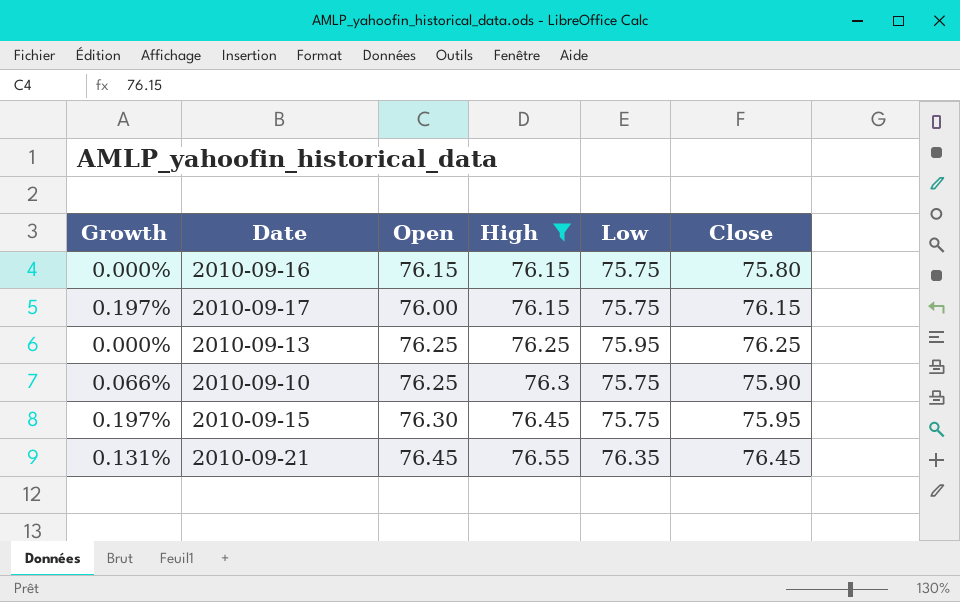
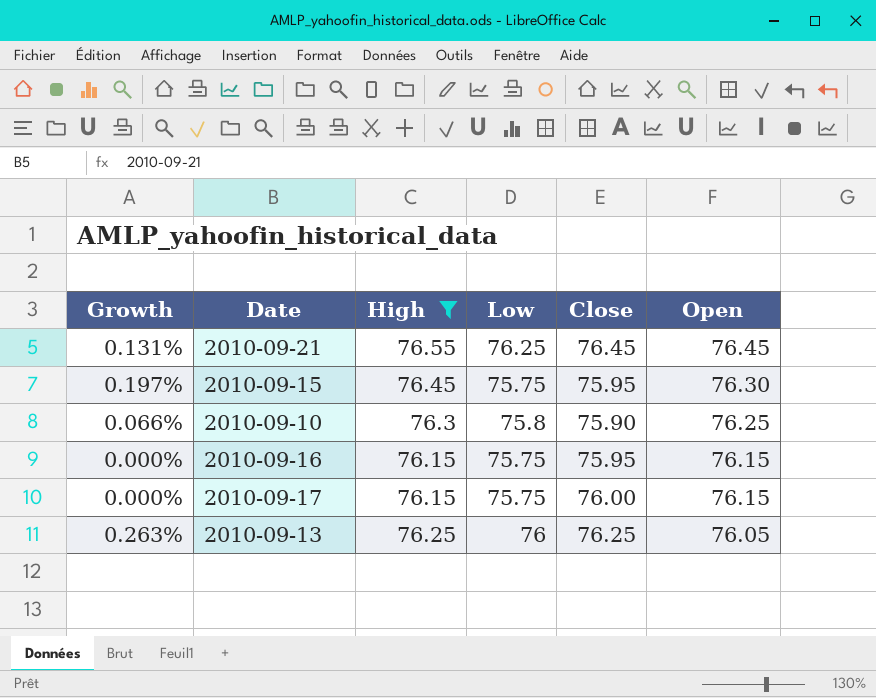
row order: High ascending -> Open descending
column Open | position: 3 -> 6
2010-09-21 | Low: 76.35 -> 76.25
2010-09-10 | Low: 75.75 -> 75.8
2010-09-16 | Close: 75.80 -> 75.95
2010-09-17 | Growth: 0.197% -> 0.000%
2010-09-17 | Close: 76.15 -> 76.00
2010-09-17 | Open: 76.00 -> 76.15
2010-09-13 | Growth: 0.000% -> 0.263%
2010-09-13 | Low: 75.95 -> 76
2010-09-13 | Open: 76.25 -> 76.05

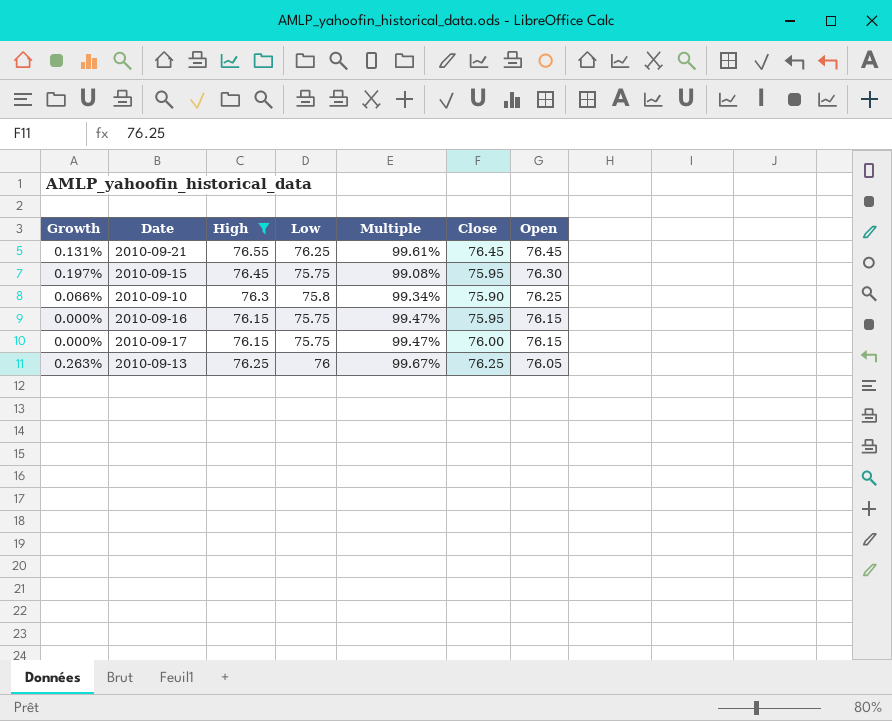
column Multiple | formula: none -> [Low] / [High]

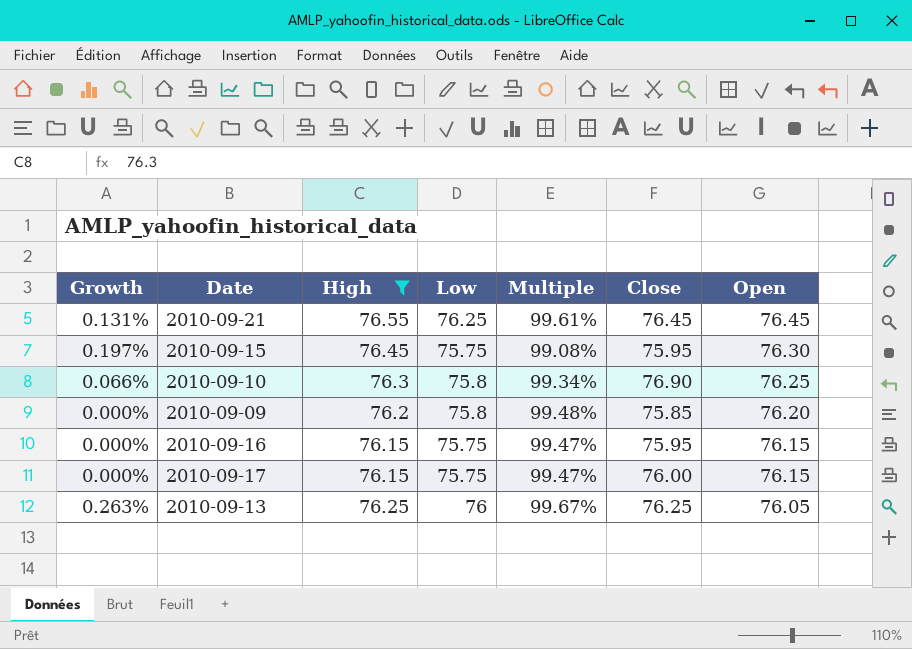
2010-09-10 | Close: 75.90 -> 76.90
row 2010-09-09: none -> 0.000% | 76.2 | 75.8 | 99.48% | 75.85 | 76.20

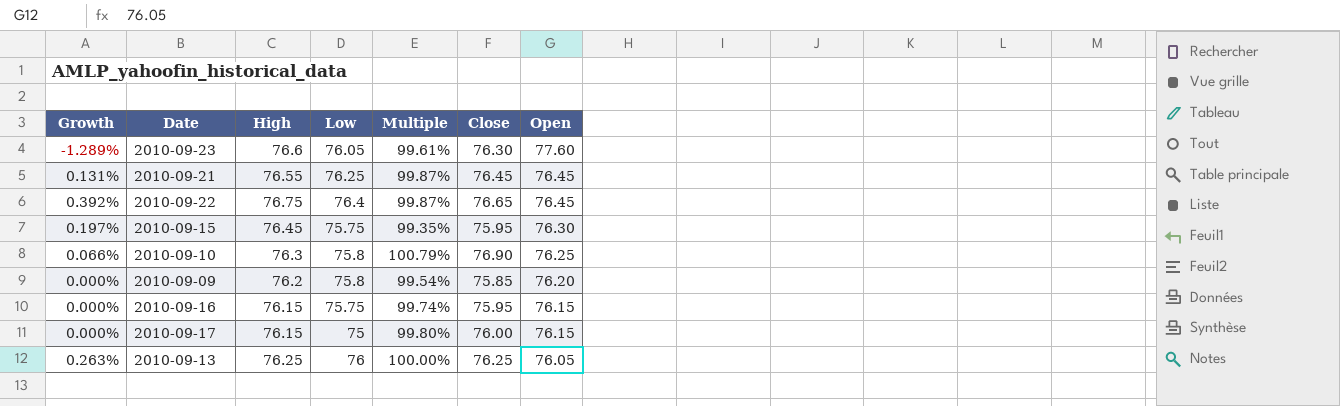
filter: High <= 76.55 -> none
column Multiple | formula: [Low] / [High] -> [Close] / [High]
2010-09-17 | Low: 75.75 -> 75

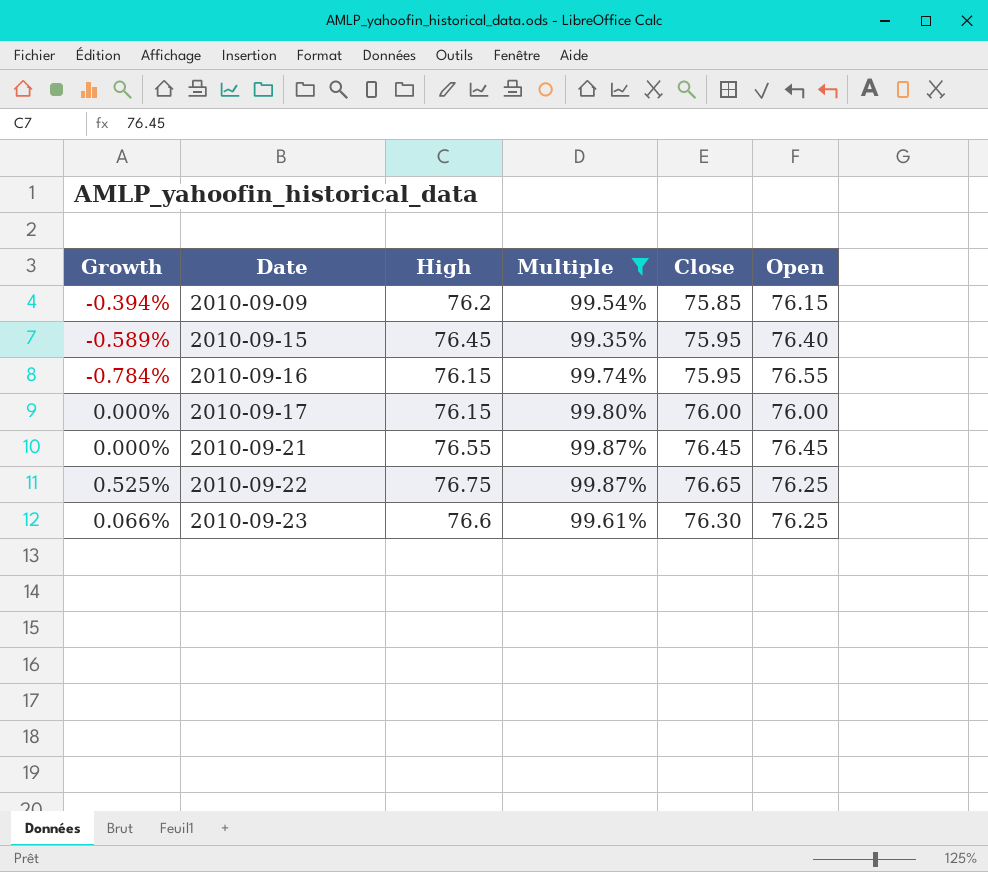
filter: none -> Multiple <= 99.87%
row order: Open descending -> Date ascending
column Low | position: 4 -> none
column Growth | formula: ([High] - [Open]) / [Open] -> ([Close] - [Open]) / [Open]
2010-09-09 | Open: 76.20 -> 76.15
2010-09-15 | Open: 76.30 -> 76.40
2010-09-16 | Open: 76.15 -> 76.55
2010-09-17 | Open: 76.15 -> 76.00
2010-09-22 | Open: 76.45 -> 76.25
2010-09-23 | Open: 77.60 -> 76.25

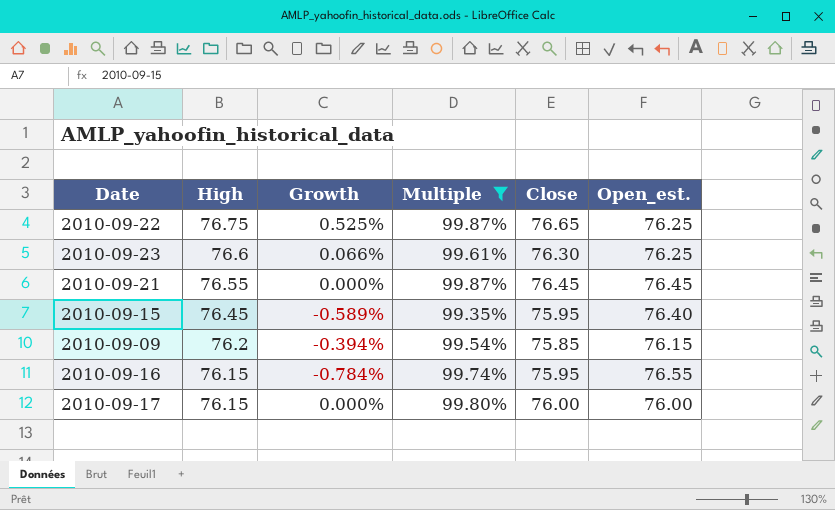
row order: Date ascending -> High descending
column Growth | position: 1 -> 3
column name: Open -> Open_est.

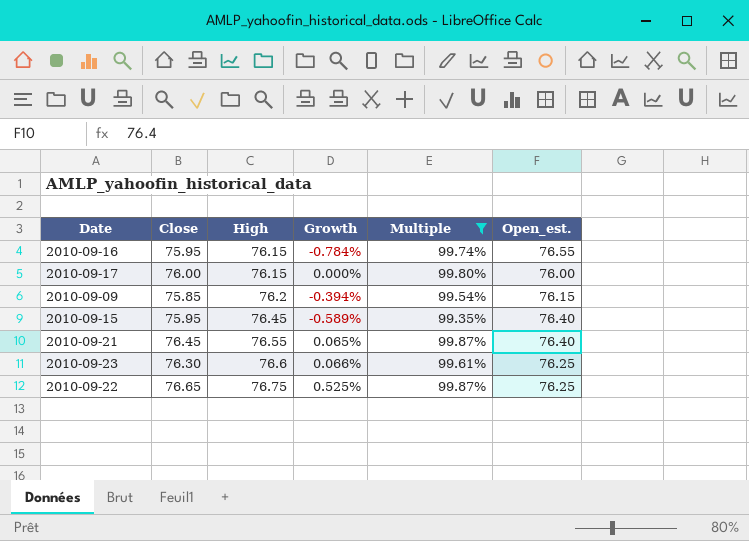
row order: High descending -> High ascending
column Close | position: 5 -> 2
2010-09-21 | Growth: 0.000% -> 0.065%
2010-09-21 | Open_est.: 76.45 -> 76.40

